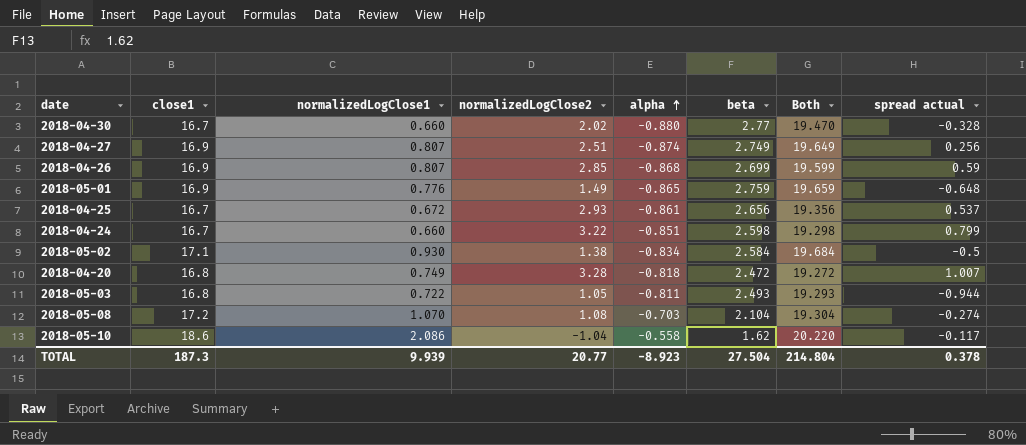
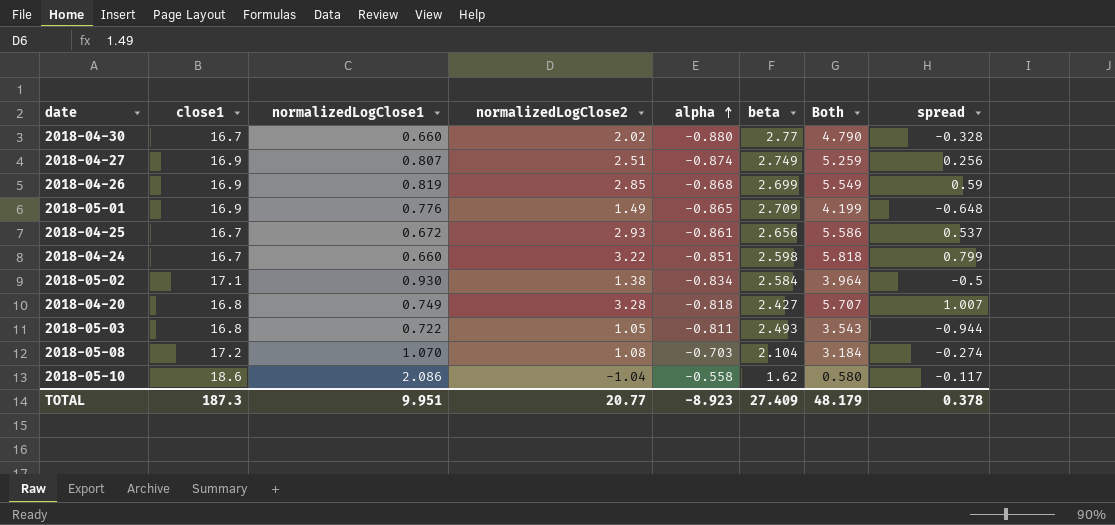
column Both | formula: [close1] + [beta] -> [normalizedLogClose2] + [beta]
column name: spread actual -> spread
2018-04-26 | normalizedLogClose1: 0.807 -> 0.819
2018-05-01 | beta: 2.759 -> 2.709
2018-04-20 | beta: 2.472 -> 2.427
TOTAL | normalizedLogClose1: 9.939 -> 9.951
TOTAL | beta: 27.504 -> 27.409
TOTAL | Both: 214.804 -> 48.179

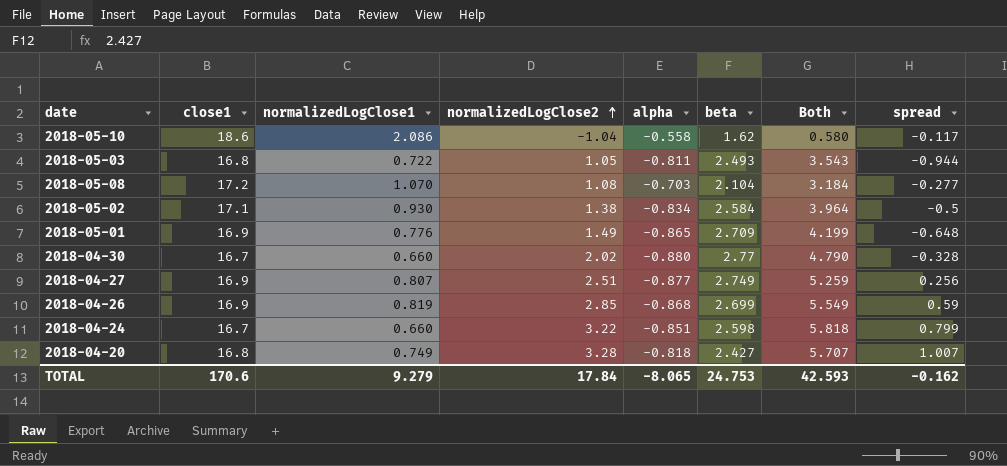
row order: alpha ascending -> normalizedLogClose2 ascending
row 2018-04-25: 16.7 | 0.672 | 2.93 | -0.861 | 2.656 | 5.586 | 0.537 -> none
2018-05-08 | spread: -0.274 -> -0.277
2018-04-27 | alpha: -0.874 -> -0.877
TOTAL | close1: 187.3 -> 170.6
TOTAL | normalizedLogClose1: 9.951 -> 9.279
TOTAL | normalizedLogClose2: 20.77 -> 17.84
TOTAL | alpha: -8.923 -> -8.065
TOTAL | beta: 27.409 -> 24.753
TOTAL | Both: 48.179 -> 42.593
TOTAL | spread: 0.378 -> -0.162

